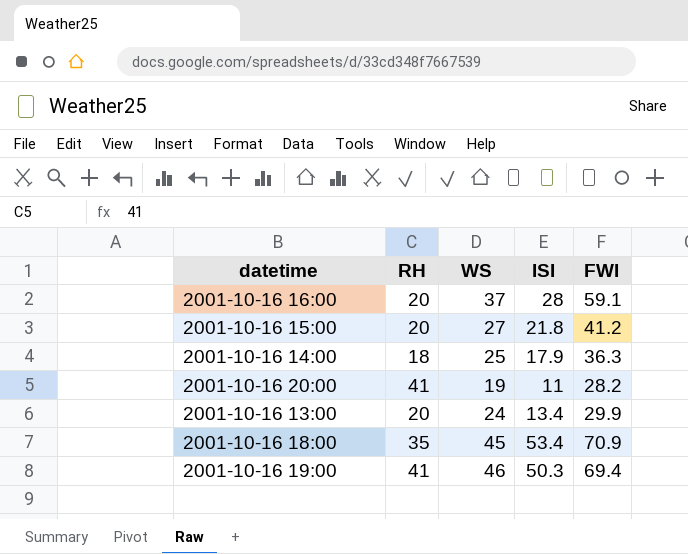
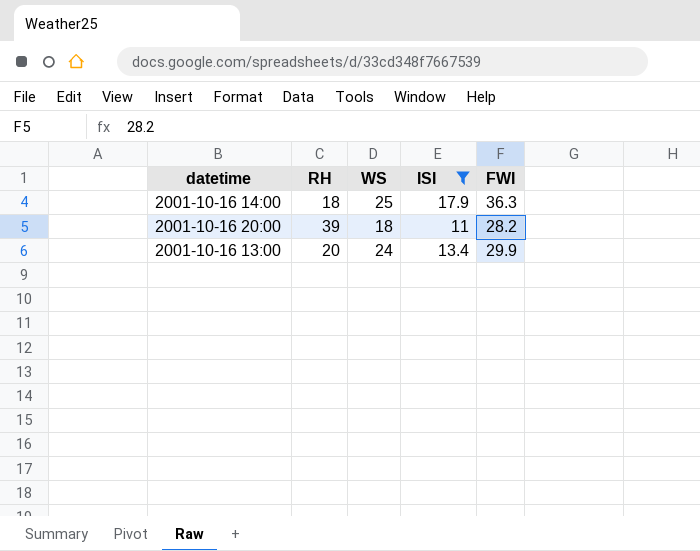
filter: none -> ISI <= 17.9
2001-10-16 20:00 | RH: 41 -> 39
2001-10-16 20:00 | WS: 19 -> 18

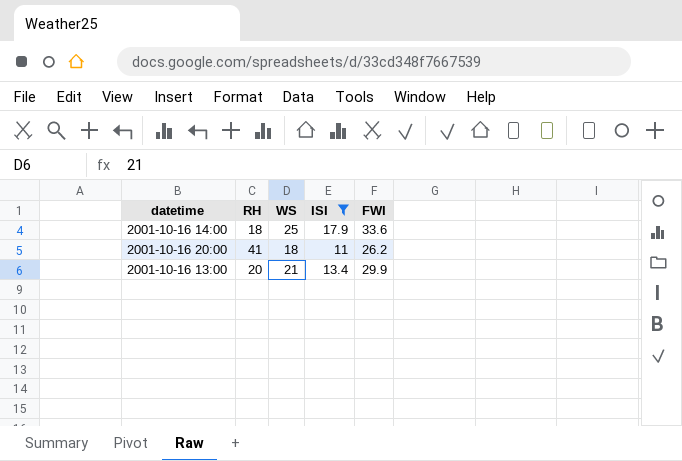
2001-10-16 14:00 | FWI: 36.3 -> 33.6
2001-10-16 20:00 | RH: 39 -> 41
2001-10-16 20:00 | FWI: 28.2 -> 26.2
2001-10-16 13:00 | WS: 24 -> 21

